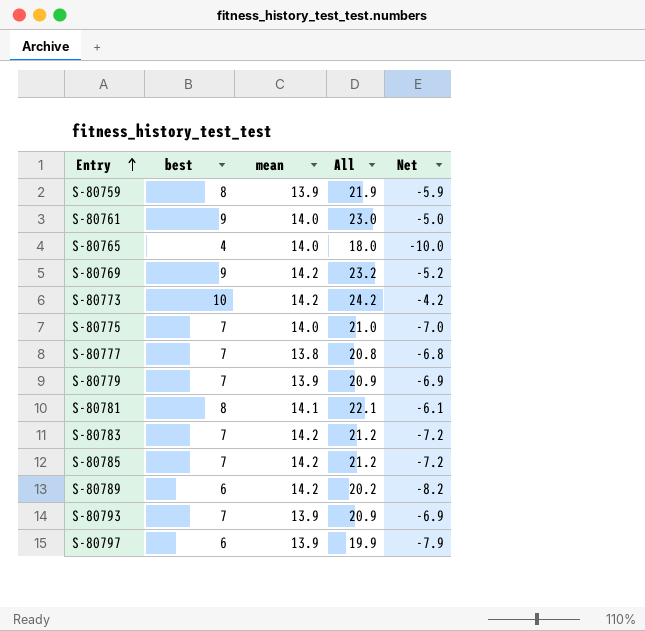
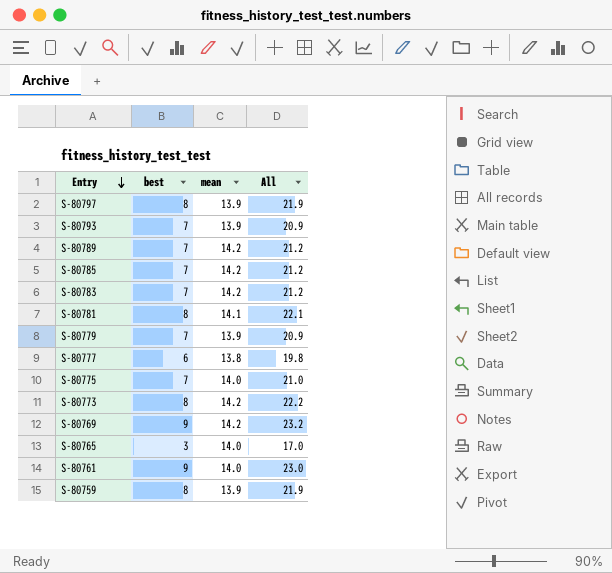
row order: Entry ascending -> Entry descending
column Net | formula: [best] - [mean] -> none
S-80797 | best: 6 -> 8
S-80797 | All: 19.9 -> 21.9
S-80789 | best: 6 -> 7
S-80789 | All: 20.2 -> 21.2
S-80777 | best: 7 -> 6
S-80777 | All: 20.8 -> 19.8
S-80773 | best: 10 -> 8
S-80773 | All: 24.2 -> 22.2
S-80765 | best: 4 -> 3
S-80765 | All: 18.0 -> 17.0

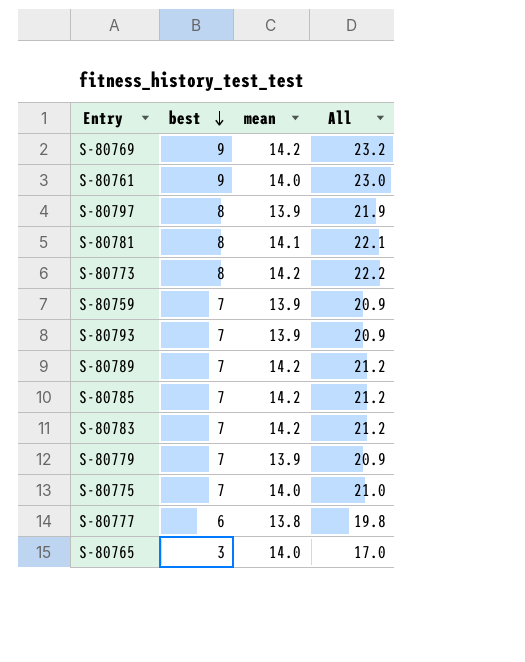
row order: Entry descending -> best descending
S-80759 | best: 8 -> 7
S-80759 | All: 21.9 -> 20.9

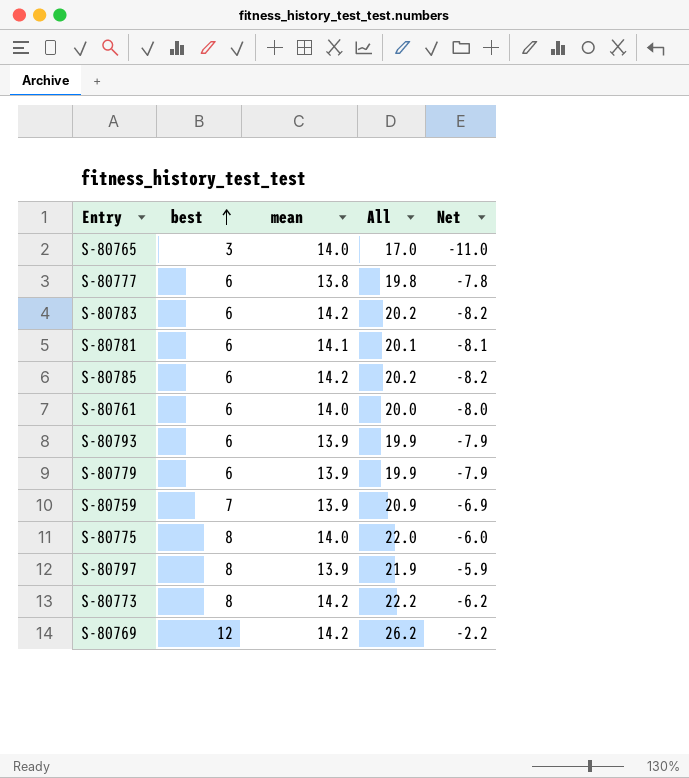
row order: best descending -> best ascending
column Net | formula: none -> [best] - [mean]
row S-80789: 7 | 14.2 | 21.2 -> none
S-80783 | best: 7 -> 6
S-80783 | All: 21.2 -> 20.2
S-80781 | best: 8 -> 6
S-80781 | All: 22.1 -> 20.1
S-80785 | best: 7 -> 6
S-80785 | All: 21.2 -> 20.2
S-80761 | best: 9 -> 6
S-80761 | All: 23.0 -> 20.0
S-80793 | best: 7 -> 6
S-80793 | All: 20.9 -> 19.9
S-80779 | best: 7 -> 6
S-80779 | All: 20.9 -> 19.9
S-80775 | best: 7 -> 8
S-80775 | All: 21.0 -> 22.0
S-80769 | best: 9 -> 12
S-80769 | All: 23.2 -> 26.2

